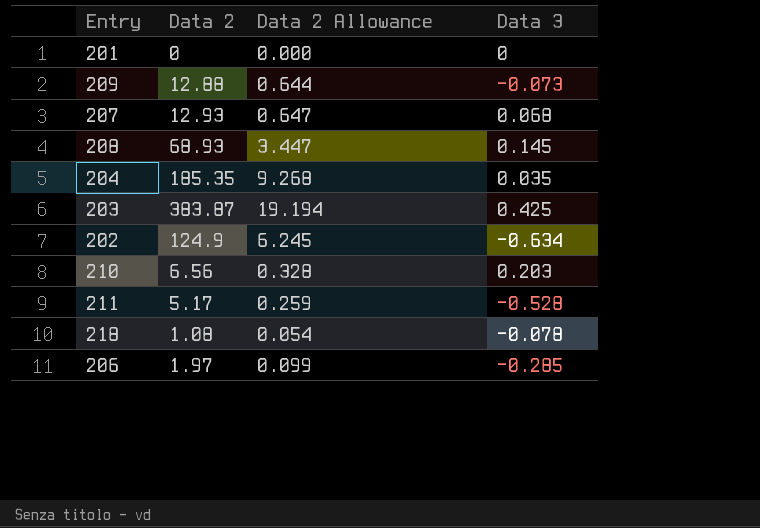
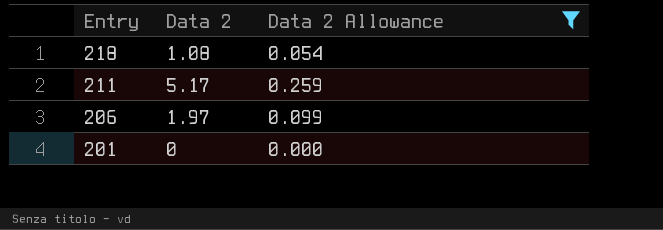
filter: none -> Data 2 Allowance <= 0.259
row order: none -> Entry descending
column Data 3 | position: 4 -> none

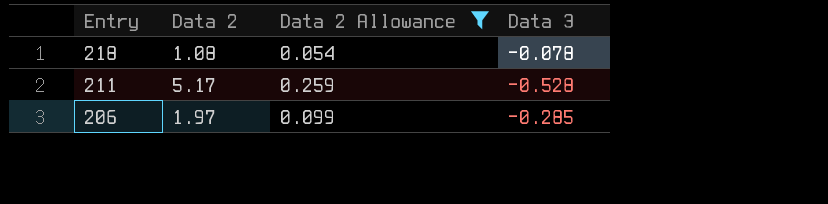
column Data 3 | position: none -> 4
row 201: 0 | 0.000 -> none

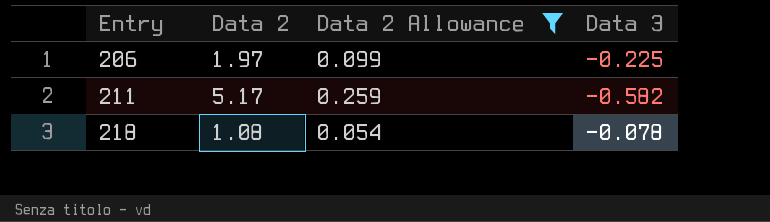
row order: Entry descending -> Entry ascending
206 | Data 3: -0.285 -> -0.225
211 | Data 3: -0.528 -> -0.582

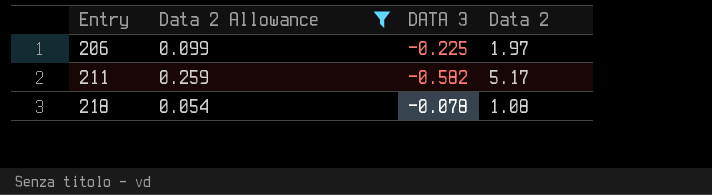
column name: Data 3 -> DATA 3
column Data 2 | position: 2 -> 4

